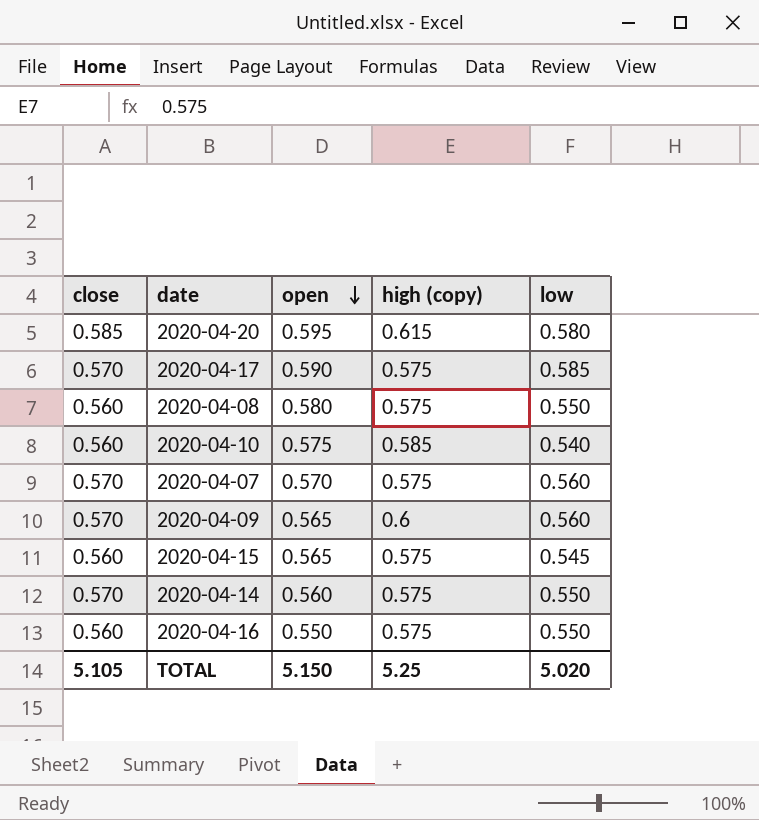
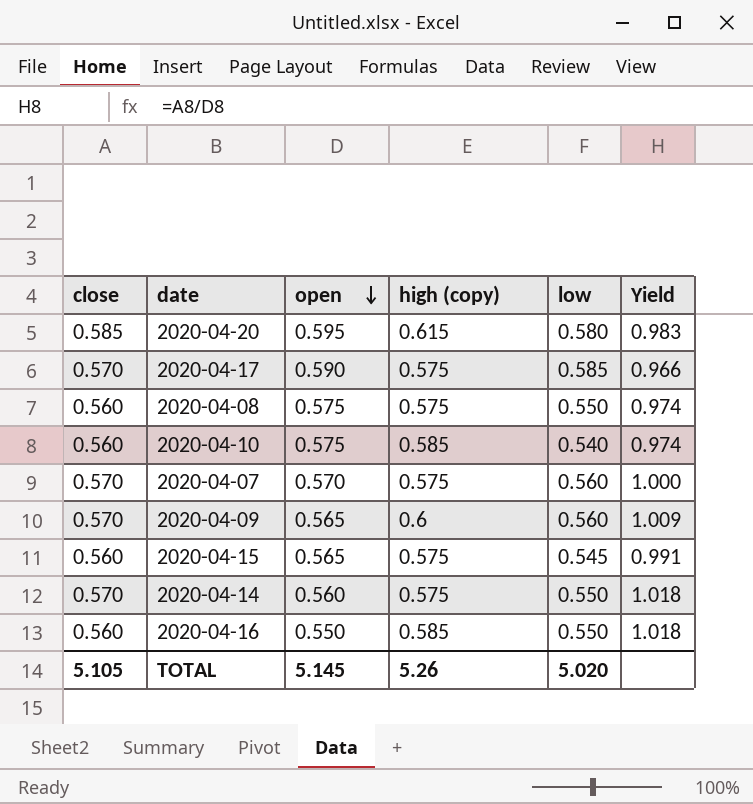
column Yield | formula: none -> [close] / [open]
2020-04-08 | open: 0.580 -> 0.575
2020-04-16 | high (copy): 0.575 -> 0.585
TOTAL | open: 5.150 -> 5.145
TOTAL | high (copy): 5.25 -> 5.26

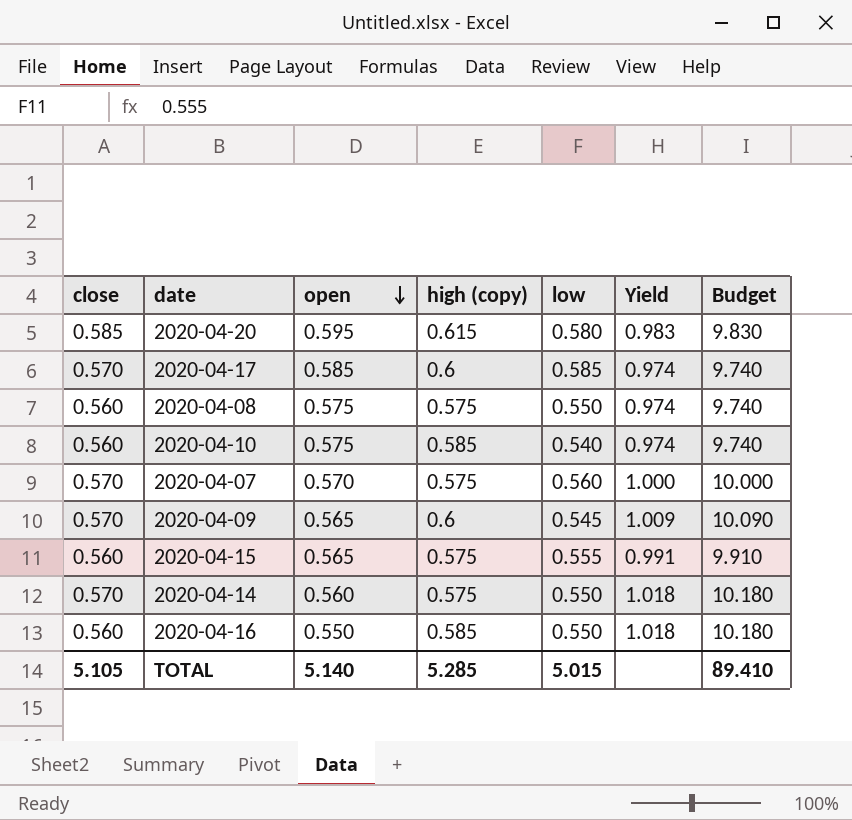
column Budget | formula: none -> [Yield] * 10
2020-04-17 | open: 0.590 -> 0.585
2020-04-17 | high (copy): 0.575 -> 0.6
2020-04-17 | Yield: 0.966 -> 0.974
2020-04-09 | low: 0.560 -> 0.545
2020-04-15 | low: 0.545 -> 0.555
TOTAL | open: 5.145 -> 5.140
TOTAL | high (copy): 5.26 -> 5.285
TOTAL | low: 5.020 -> 5.015

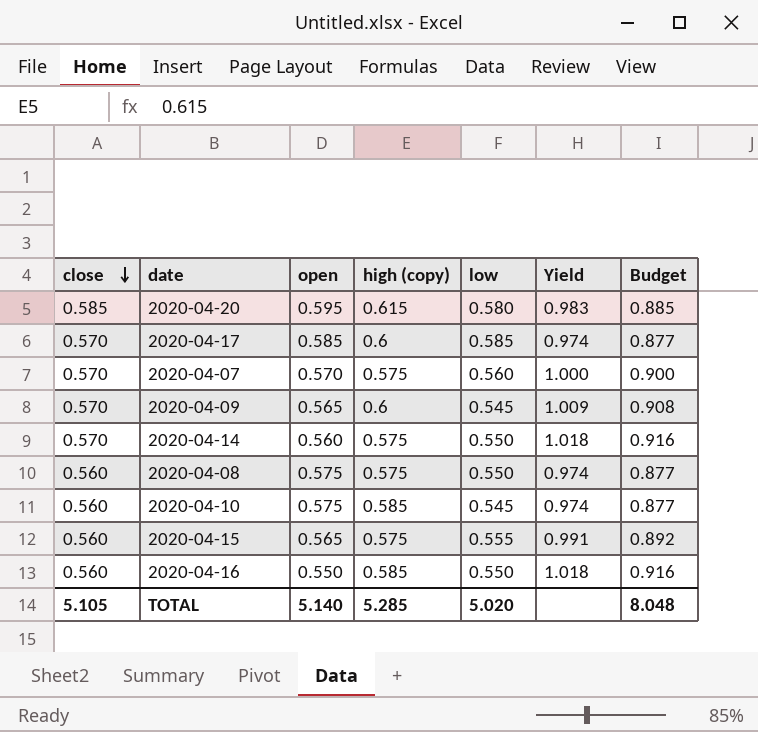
row order: open descending -> close descending
column Budget | formula: [Yield] * 10 -> [Yield] * 0.9
2020-04-10 | low: 0.540 -> 0.545
TOTAL | low: 5.015 -> 5.020
TOTAL | Budget: 89.410 -> 8.048

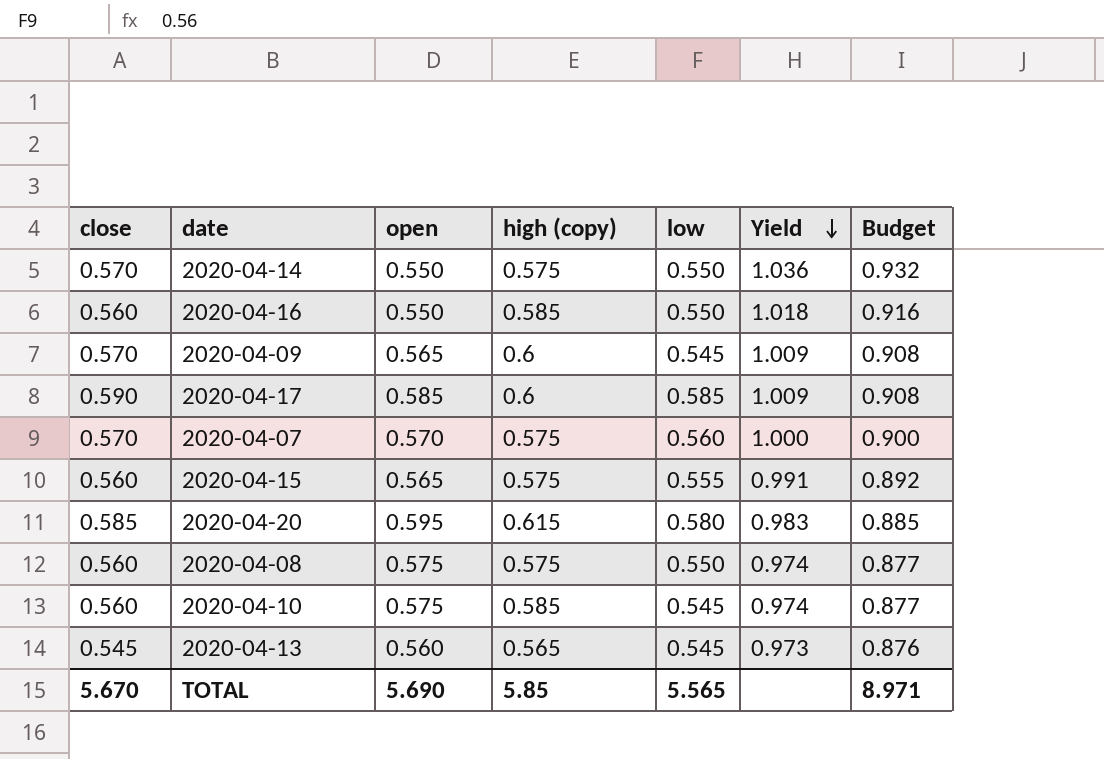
row order: close descending -> Yield descending
2020-04-14 | open: 0.560 -> 0.550
2020-04-14 | Yield: 1.018 -> 1.036
2020-04-14 | Budget: 0.916 -> 0.932
2020-04-17 | close: 0.570 -> 0.590
2020-04-17 | Yield: 0.974 -> 1.009
2020-04-17 | Budget: 0.877 -> 0.908
row 2020-04-13: none -> 0.545 | 0.560 | 0.565 | 0.545 | 0.973 | 0.876
TOTAL | close: 5.105 -> 5.670
TOTAL | open: 5.140 -> 5.690
TOTAL | high (copy): 5.285 -> 5.85
TOTAL | low: 5.020 -> 5.565
TOTAL | Budget: 8.048 -> 8.971

